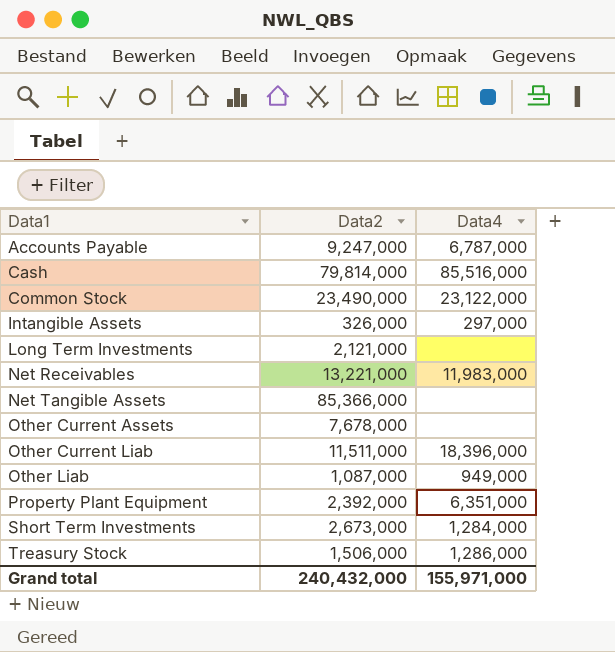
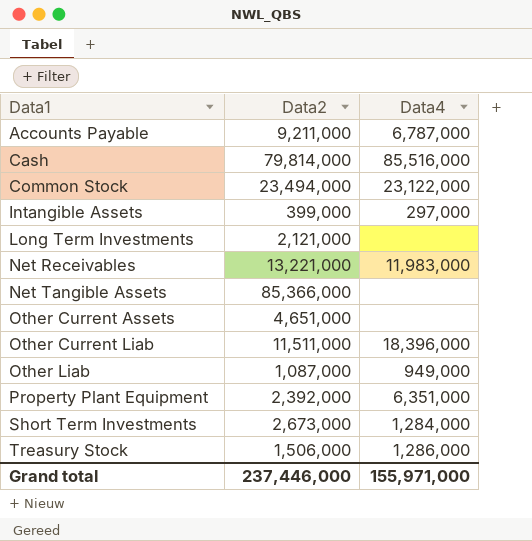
Accounts Payable | Data2: 9,247,000 -> 9,211,000
Common Stock | Data2: 23,490,000 -> 23,494,000
Intangible Assets | Data2: 326,000 -> 399,000
Other Current Assets | Data2: 7,678,000 -> 4,651,000
Grand total | Data2: 240,432,000 -> 237,446,000

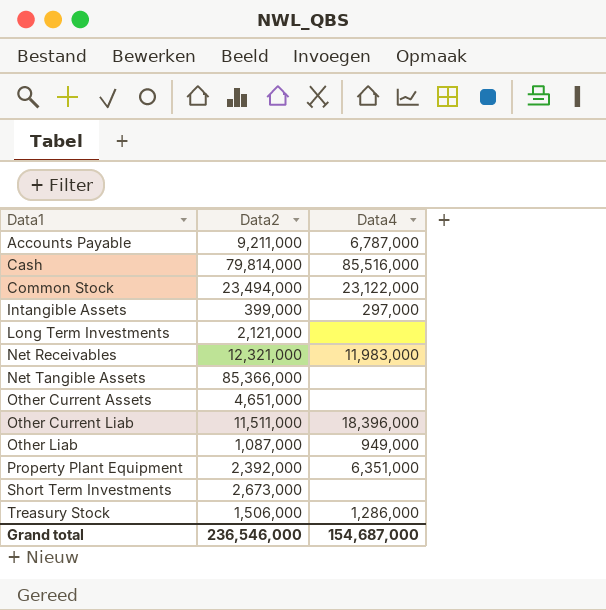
Net Receivables | Data2: 13,221,000 -> 12,321,000
Short Term Investments | Data4: 1,284,000 -> none
Grand total | Data2: 237,446,000 -> 236,546,000
Grand total | Data4: 155,971,000 -> 154,687,000

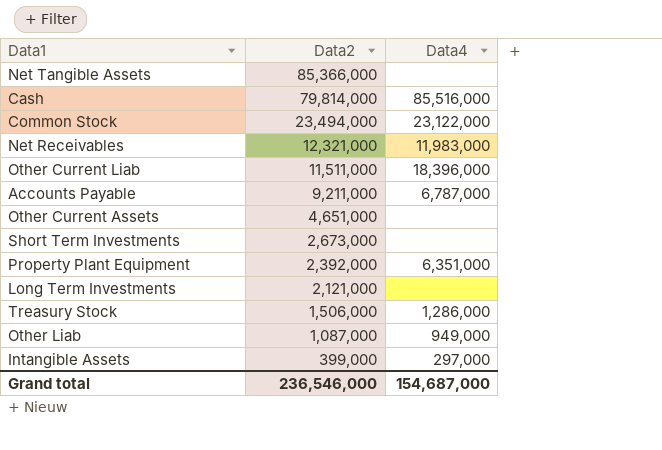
row order: Data1 ascending -> Data2 descending

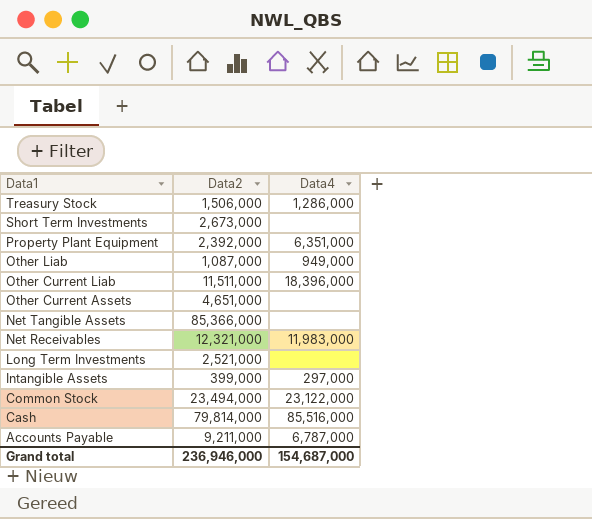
row order: Data2 descending -> Data1 descending
Long Term Investments | Data2: 2,121,000 -> 2,521,000
Grand total | Data2: 236,546,000 -> 236,946,000

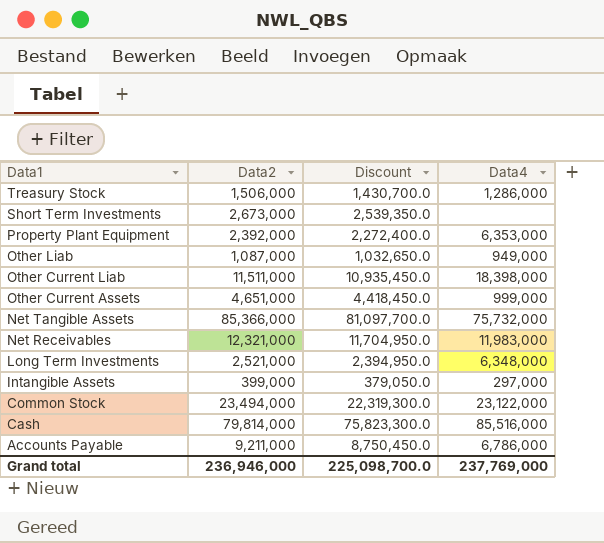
column Discount | formula: none -> [Data2] * 0.95
Property Plant Equipment | Data4: 6,351,000 -> 6,353,000
Other Current Liab | Data4: 18,396,000 -> 18,398,000
Other Current Assets | Data4: none -> 999,000
Net Tangible Assets | Data4: none -> 75,732,000
Long Term Investments | Data4: none -> 6,348,000
Accounts Payable | Data4: 6,787,000 -> 6,786,000
Grand total | Data4: 154,687,000 -> 237,769,000

